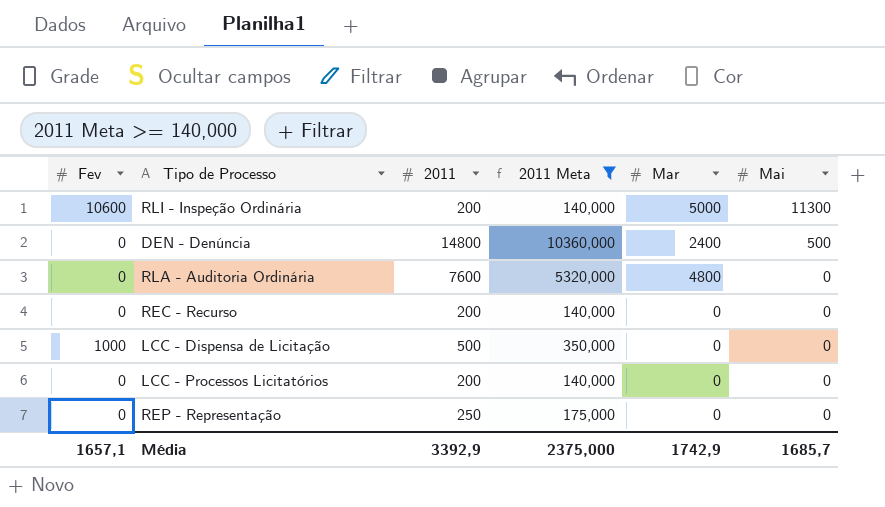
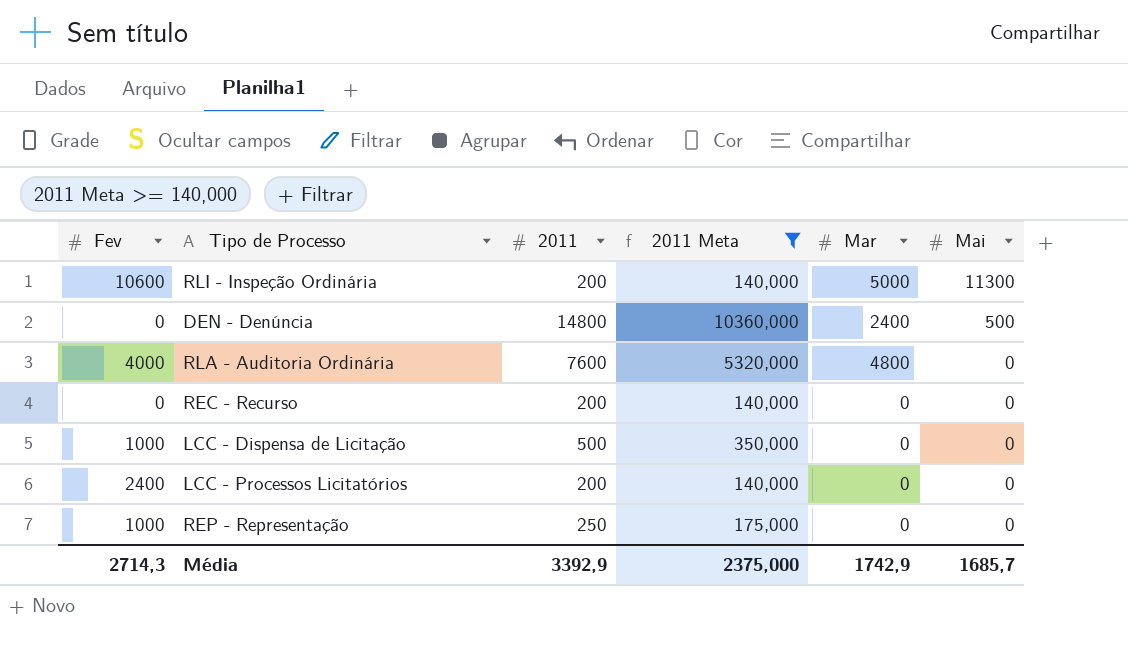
RLA - Auditoria Ordinária | Fev: 0 -> 4000
LCC - Processos Licitatórios | Fev: 0 -> 2400
REP - Representação | Fev: 0 -> 1000
Média | Fev: 1657,1 -> 2714,3

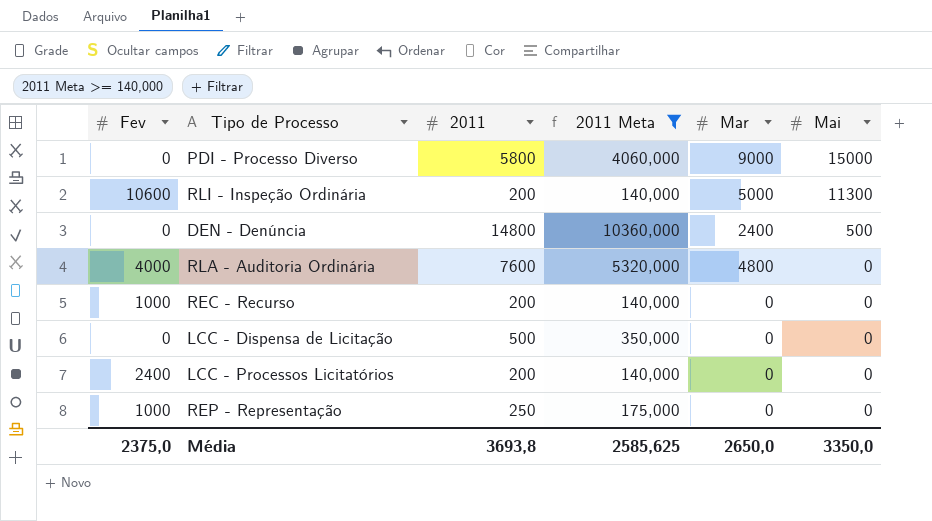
row PDI - Processo Diverso: none -> 0 | 5800 | 4060,000 | 9000 | 15000
REC - Recurso | Fev: 0 -> 1000
LCC - Dispensa de Licitação | Fev: 1000 -> 0
Média | Fev: 2714,3 -> 2375,0
Média | 2011: 3392,9 -> 3693,8
Média | 2011 Meta: 2375,000 -> 2585,625
Média | Mar: 1742,9 -> 2650,0
Média | Mai: 1685,7 -> 3350,0

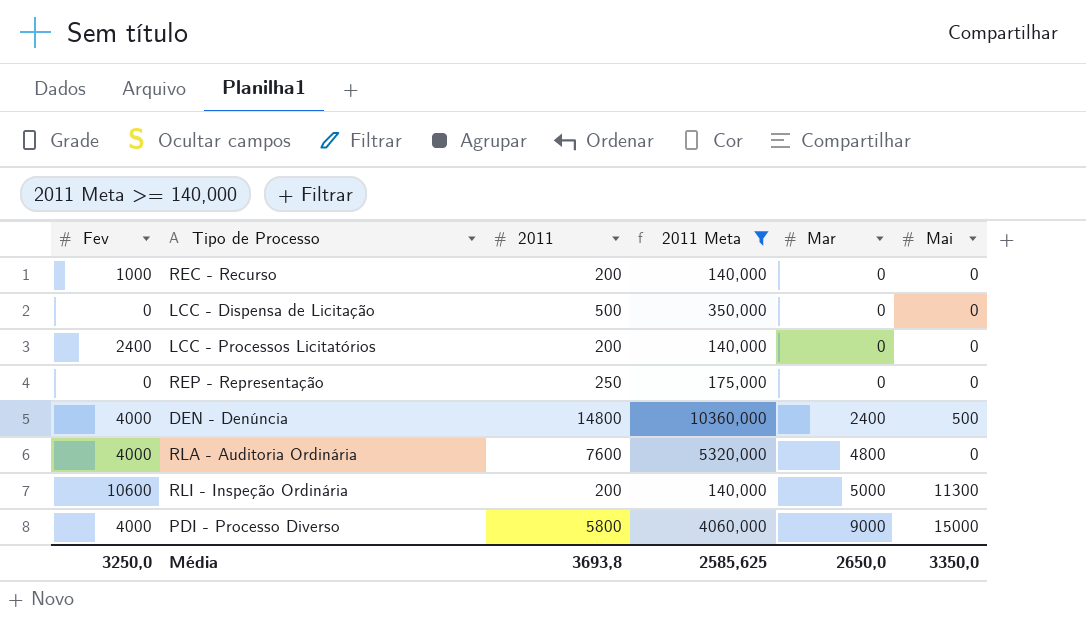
row order: Mai descending -> Mar ascending
REP - Representação | Fev: 1000 -> 0
DEN - Denúncia | Fev: 0 -> 4000
PDI - Processo Diverso | Fev: 0 -> 4000
Média | Fev: 2375,0 -> 3250,0

